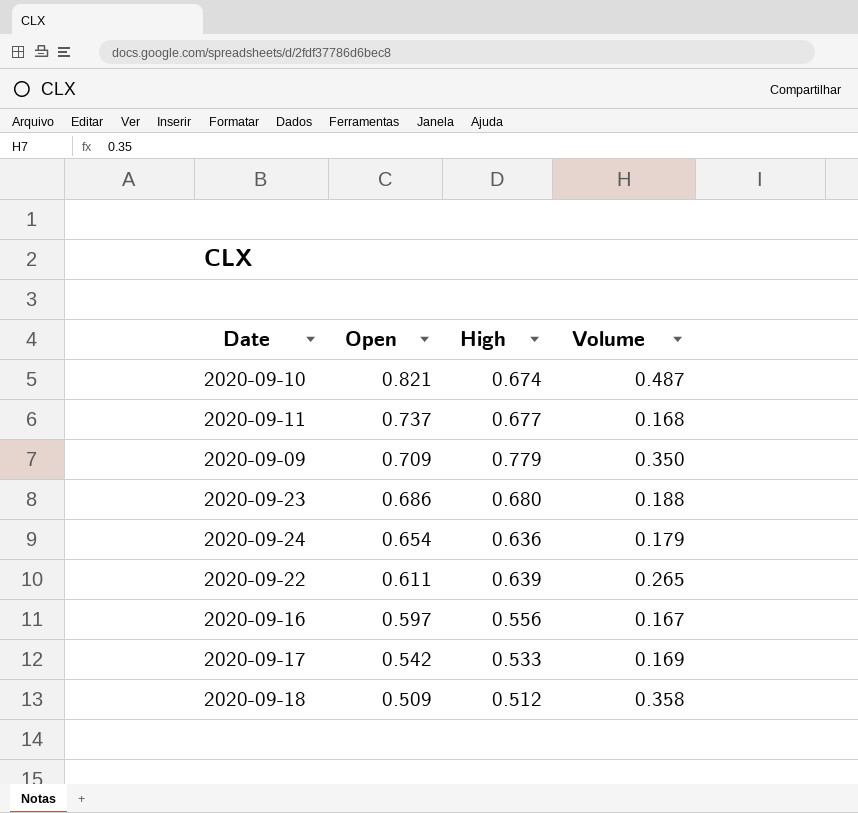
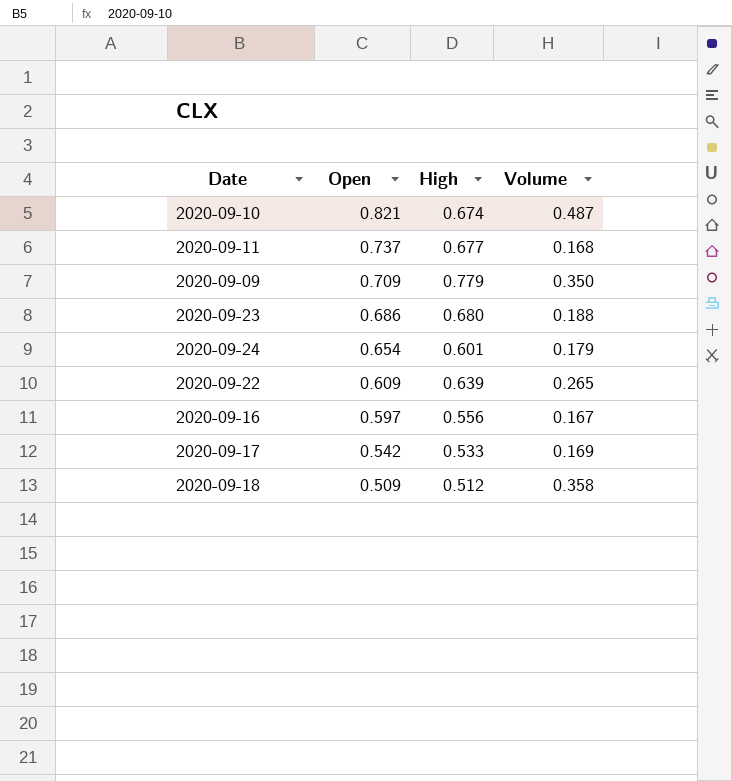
2020-09-24 | High: 0.636 -> 0.601
2020-09-22 | Open: 0.611 -> 0.609

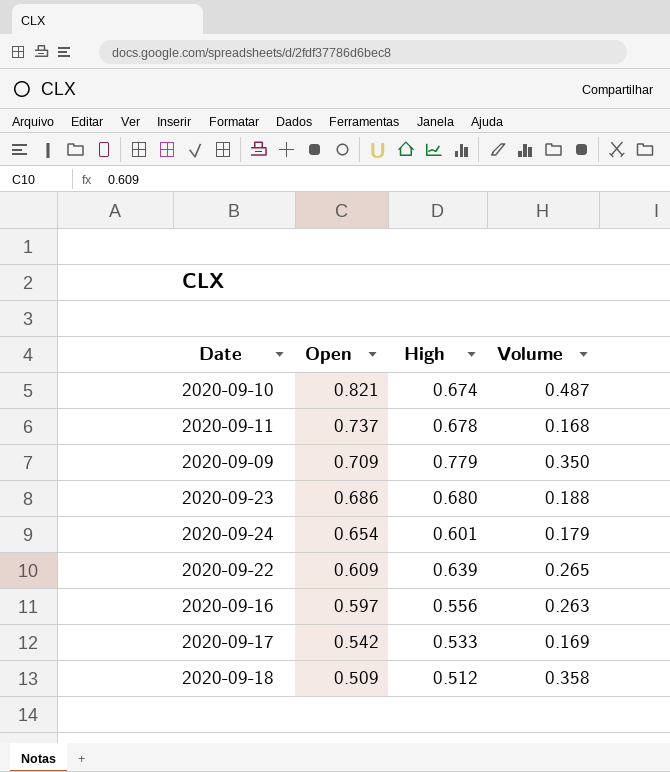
2020-09-11 | High: 0.677 -> 0.678
2020-09-16 | Volume: 0.167 -> 0.263

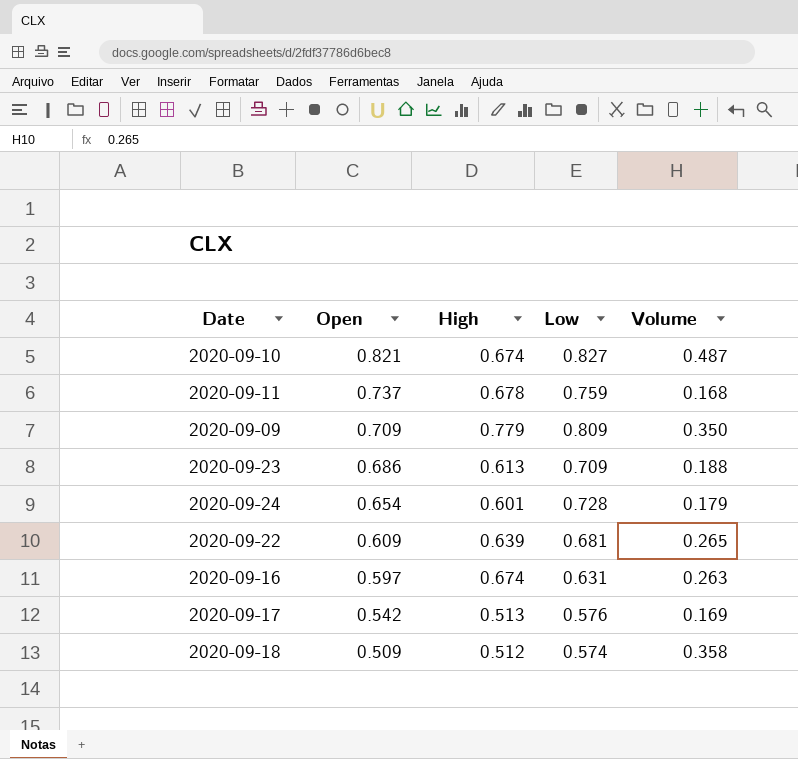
column Low | position: none -> 4
2020-09-23 | High: 0.680 -> 0.613
2020-09-16 | High: 0.556 -> 0.674
2020-09-17 | High: 0.533 -> 0.513

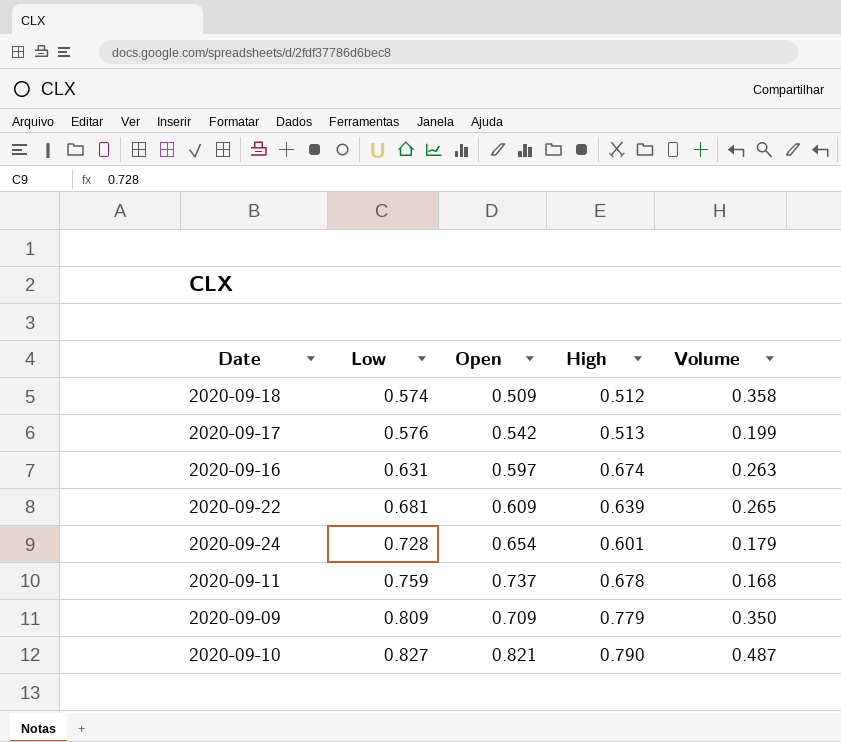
row order: Open descending -> Low ascending
column Low | position: 4 -> 2
row 2020-09-23: 0.686 | 0.613 | 0.709 | 0.188 -> none
2020-09-17 | Volume: 0.169 -> 0.199
2020-09-10 | High: 0.674 -> 0.790

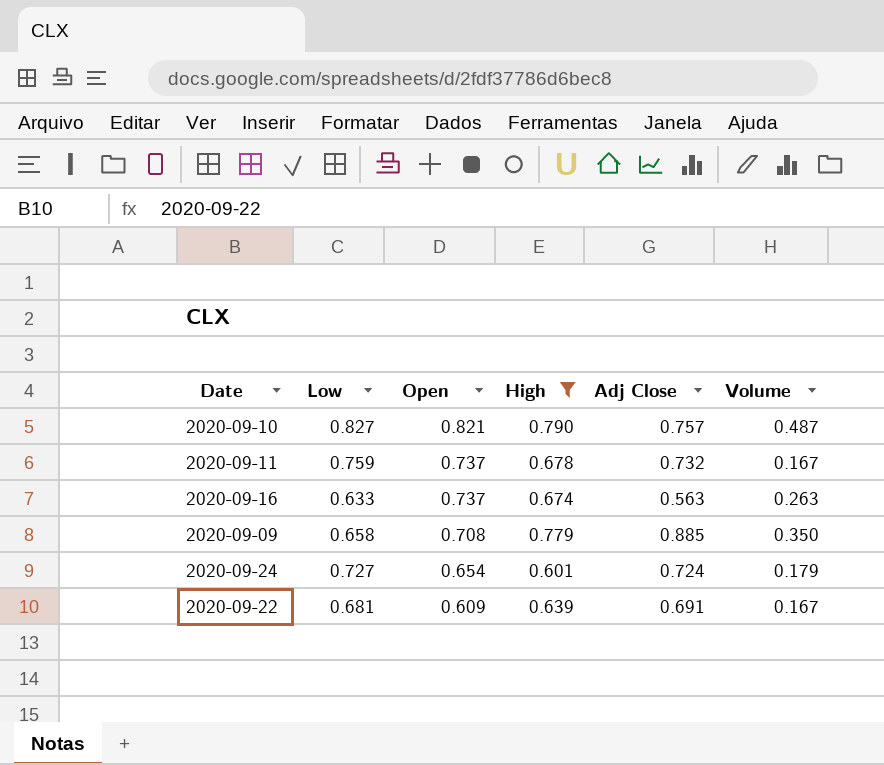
filter: none -> High >= 0.601
row order: Low ascending -> Open descending
column Adj Close | position: none -> 5
2020-09-11 | Volume: 0.168 -> 0.167
2020-09-16 | Low: 0.631 -> 0.633
2020-09-16 | Open: 0.597 -> 0.737
2020-09-09 | Low: 0.809 -> 0.658
2020-09-09 | Open: 0.709 -> 0.708
2020-09-24 | Low: 0.728 -> 0.727
2020-09-22 | Volume: 0.265 -> 0.167

